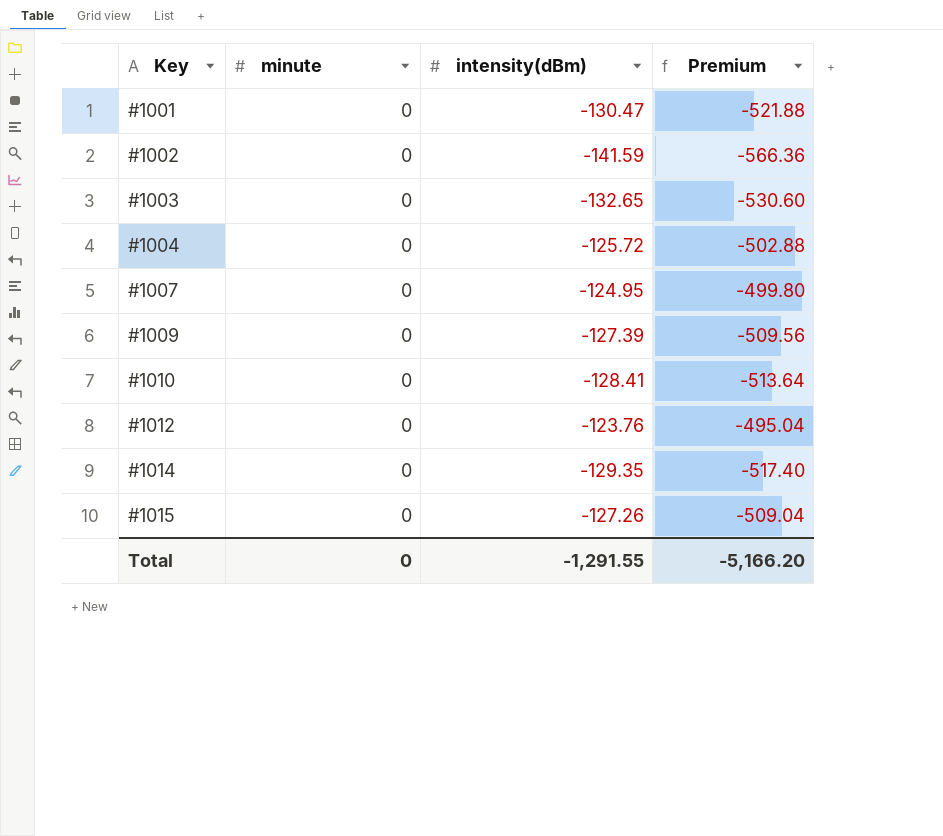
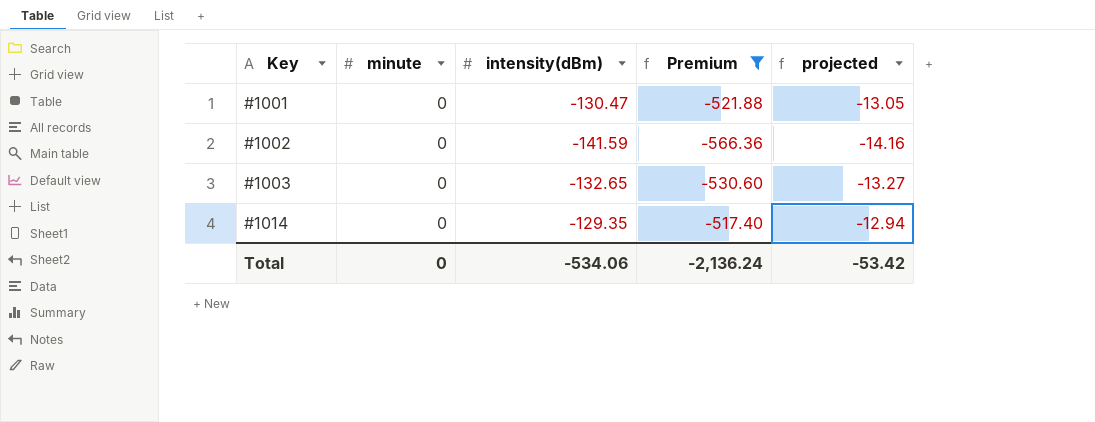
filter: none -> Premium <= -517.40
column projected | formula: none -> [intensity(dBm)] * 0.1
Total | intensity(dBm): -1,291.55 -> -534.06
Total | Premium: -5,166.20 -> -2,136.24

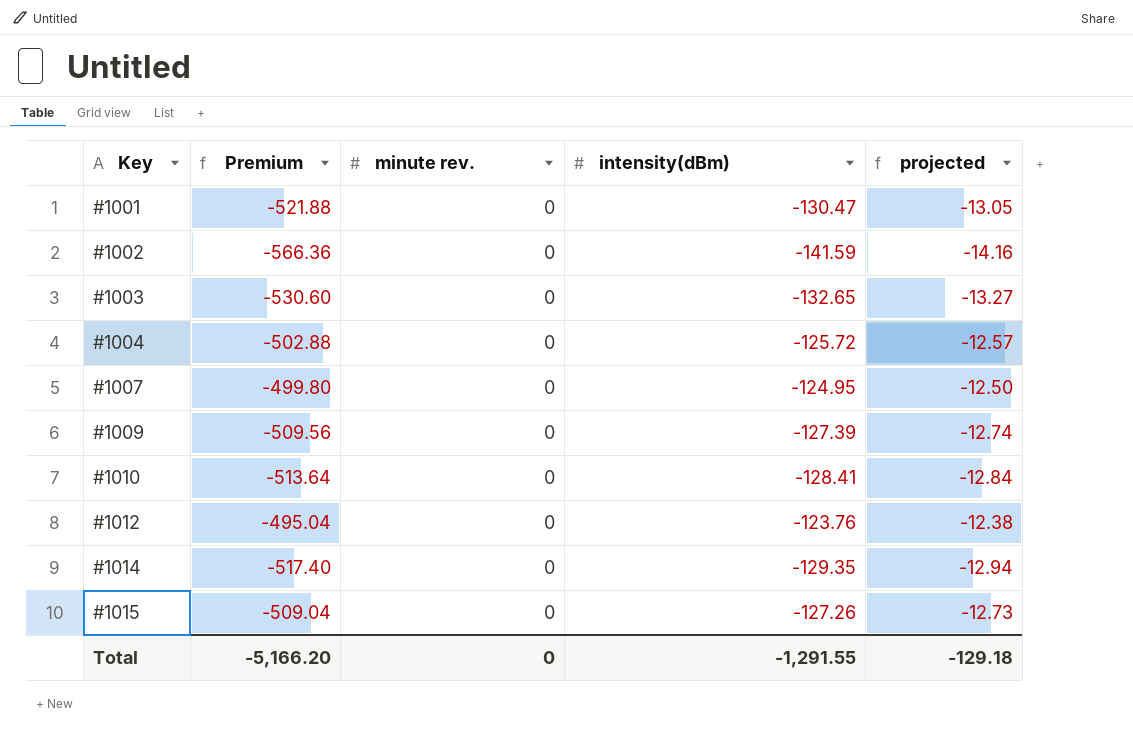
filter: Premium <= -517.40 -> none
column Premium | position: 4 -> 2
column name: minute -> minute rev.
Total | Premium: -2,136.24 -> -5,166.20
Total | intensity(dBm): -534.06 -> -1,291.55
Total | projected: -53.42 -> -129.18

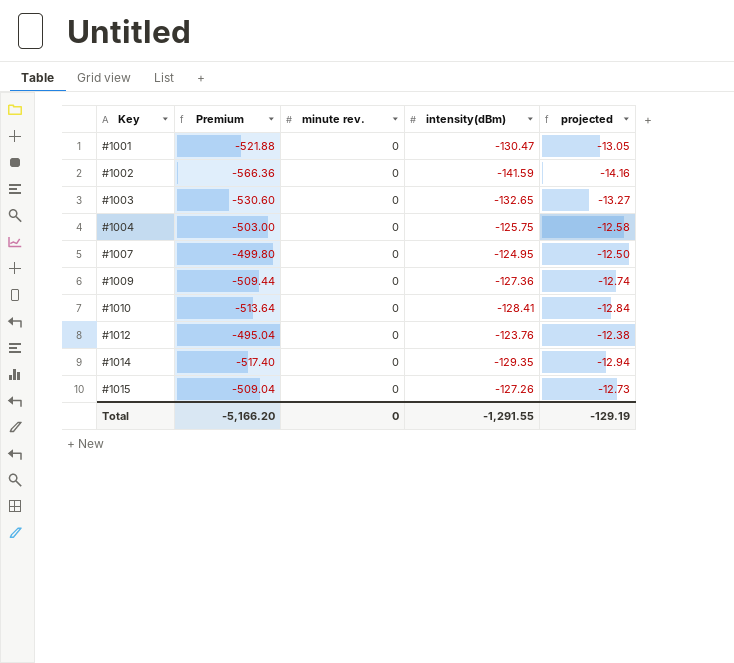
#1004 | Premium: -502.88 -> -503.00
#1004 | intensity(dBm): -125.72 -> -125.75
#1004 | projected: -12.57 -> -12.58
#1009 | Premium: -509.56 -> -509.44
#1009 | intensity(dBm): -127.39 -> -127.36
Total | projected: -129.18 -> -129.19

